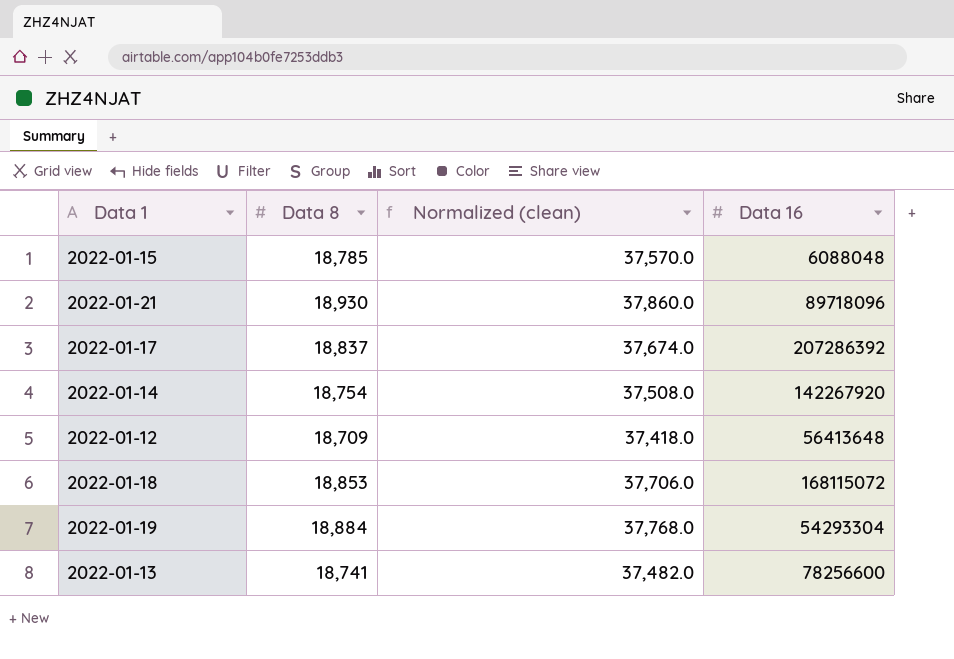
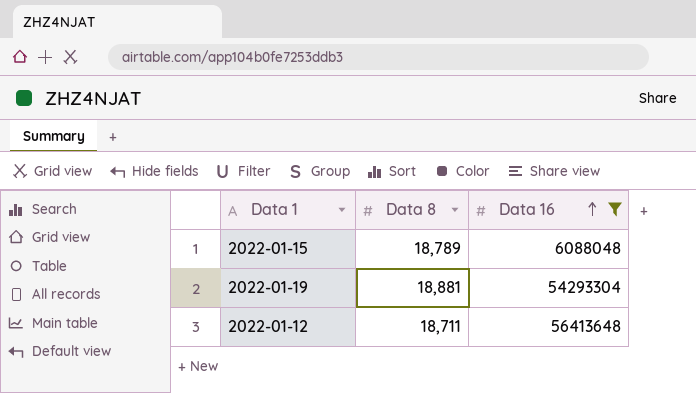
filter: none -> Data 16 <= 56413648
row order: none -> Data 16 ascending
column Normalized (clean) | formula: [Data 8] * 2 -> none
2022-01-15 | Data 8: 18,785 -> 18,789
2022-01-19 | Data 8: 18,884 -> 18,881
2022-01-12 | Data 8: 18,709 -> 18,711

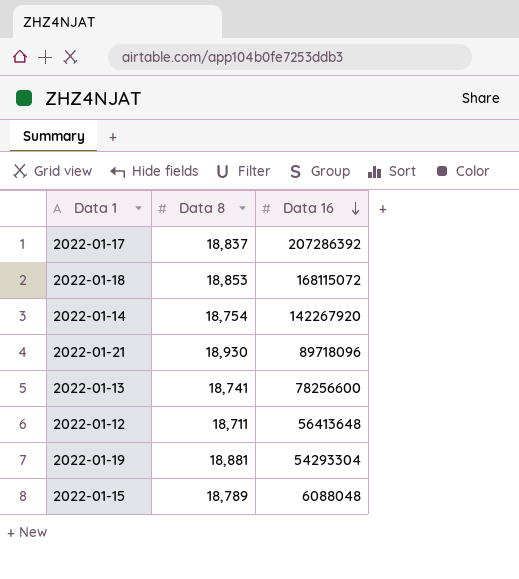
filter: Data 16 <= 56413648 -> none
row order: Data 16 ascending -> Data 16 descending

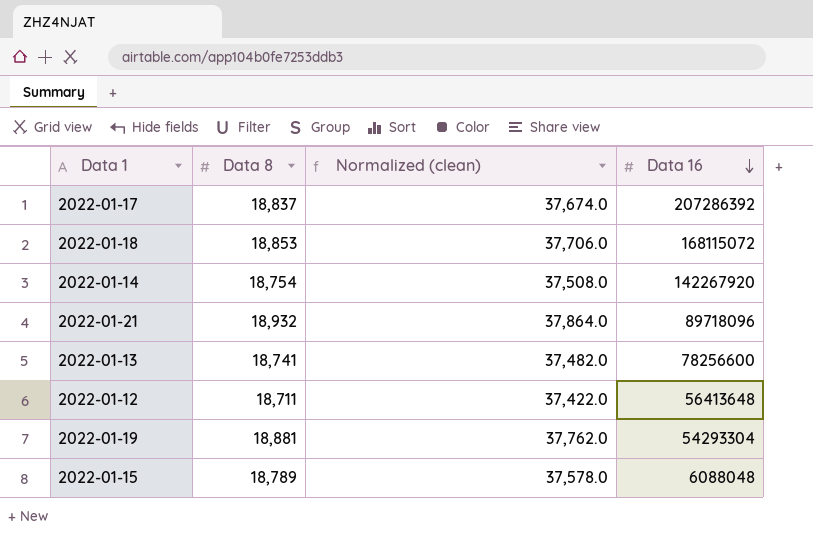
column Normalized (clean) | formula: none -> [Data 8] * 2
2022-01-21 | Data 8: 18,930 -> 18,932

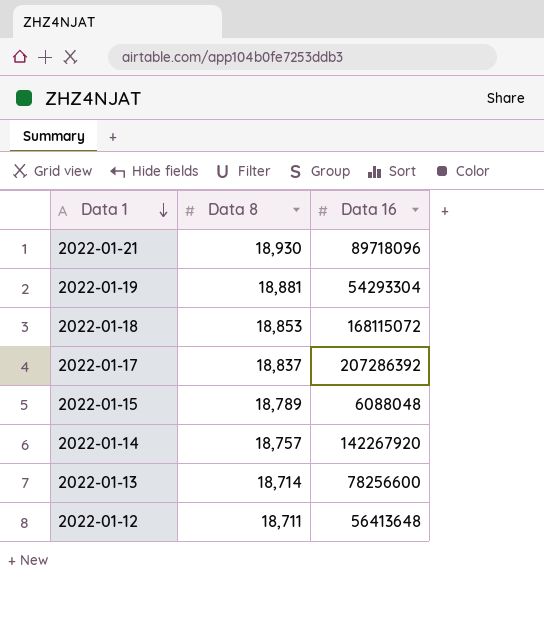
row order: Data 16 descending -> Data 1 descending
column Normalized (clean) | formula: [Data 8] * 2 -> none
2022-01-21 | Data 8: 18,932 -> 18,930
2022-01-14 | Data 8: 18,754 -> 18,757
2022-01-13 | Data 8: 18,741 -> 18,714

